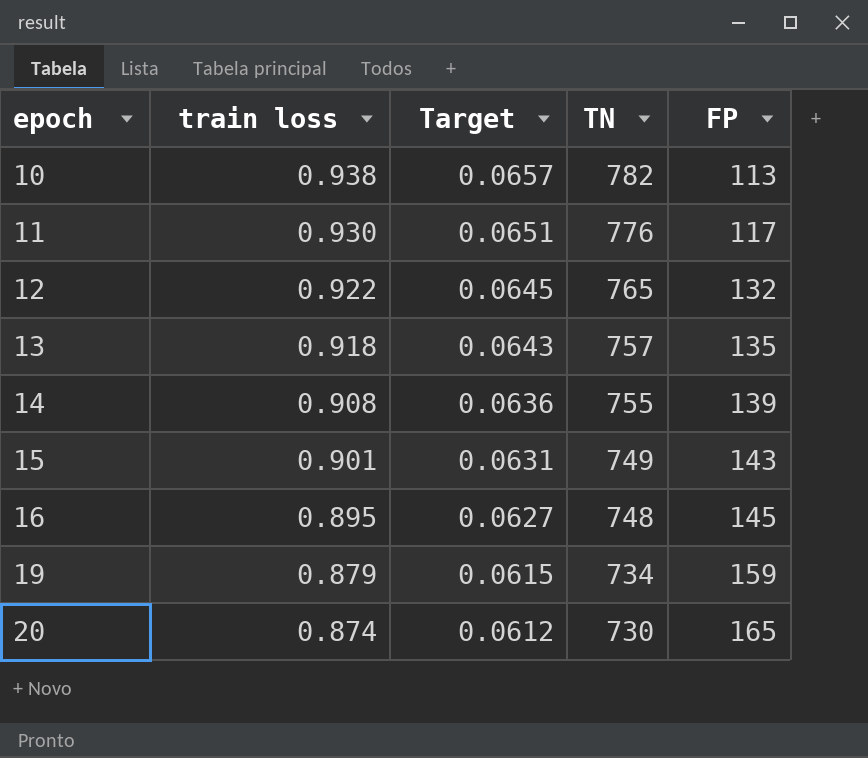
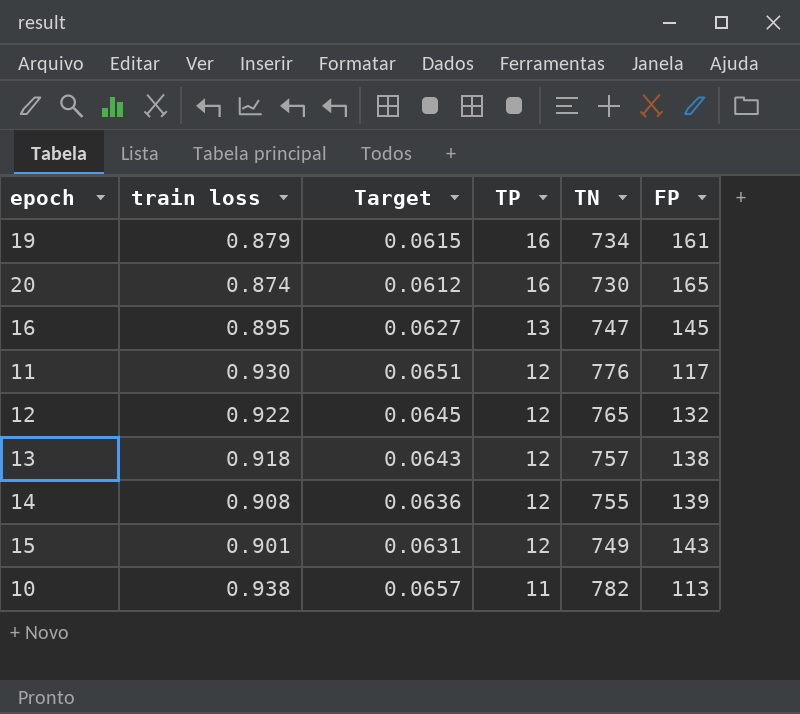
row order: epoch ascending -> TP descending
column TP | position: none -> 4
19 | FP: 159 -> 161
16 | TN: 748 -> 747
13 | FP: 135 -> 138

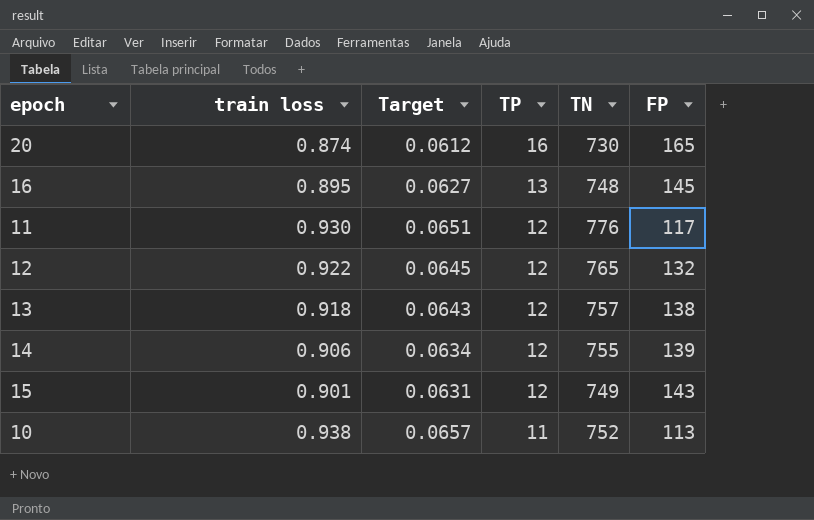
row 19: 0.879 | 0.0615 | 16 | 734 | 161 -> none
16 | TN: 747 -> 748
14 | train loss: 0.908 -> 0.906
14 | Target: 0.0636 -> 0.0634
10 | TN: 782 -> 752

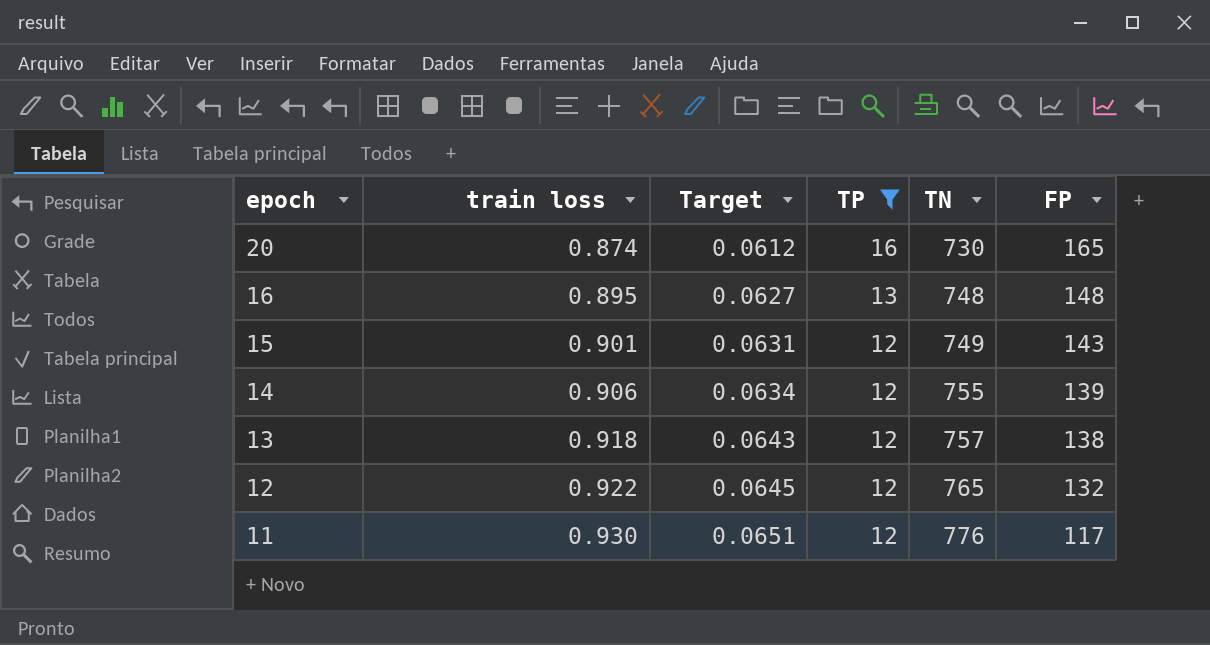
filter: none -> TP != 11
row order: TP descending -> epoch descending
16 | FP: 145 -> 148

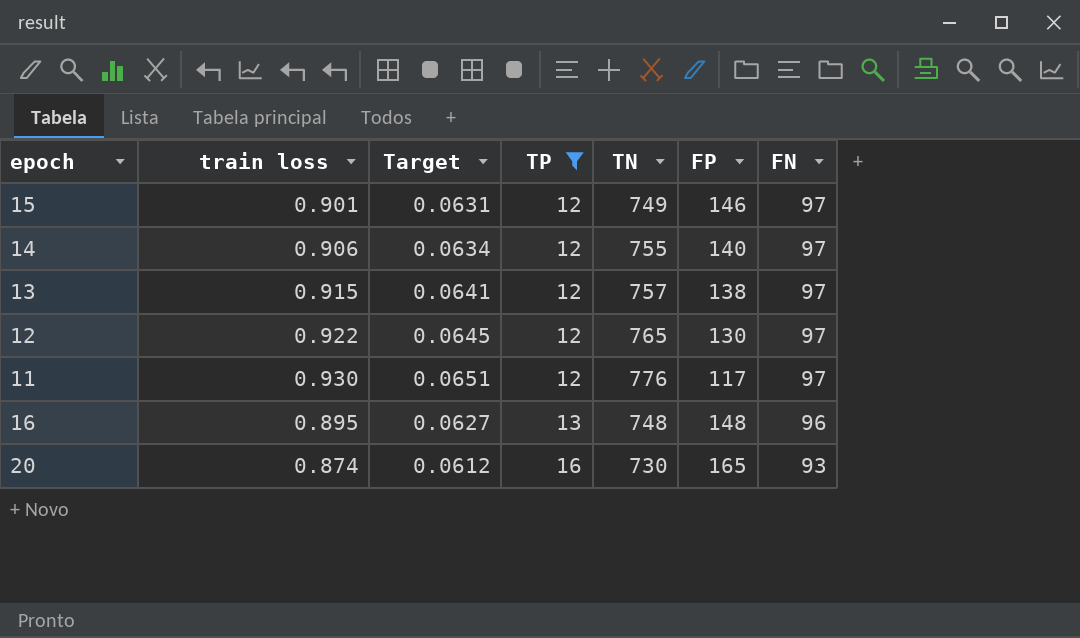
row order: epoch descending -> TP ascending
column FN | position: none -> 7
15 | FP: 143 -> 146
14 | FP: 139 -> 140
13 | train loss: 0.918 -> 0.915
13 | Target: 0.0643 -> 0.0641
12 | FP: 132 -> 130

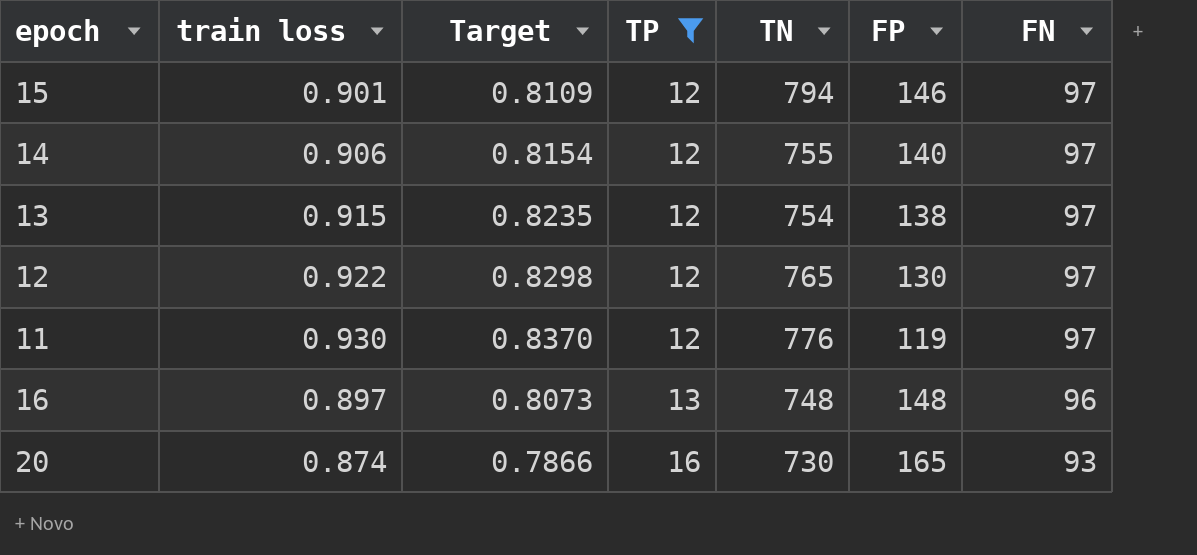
column Target | formula: [train loss] * 0.07 -> [train loss] * 0.9
15 | TN: 749 -> 794
13 | TN: 757 -> 754
11 | FP: 117 -> 119
16 | train loss: 0.895 -> 0.897

